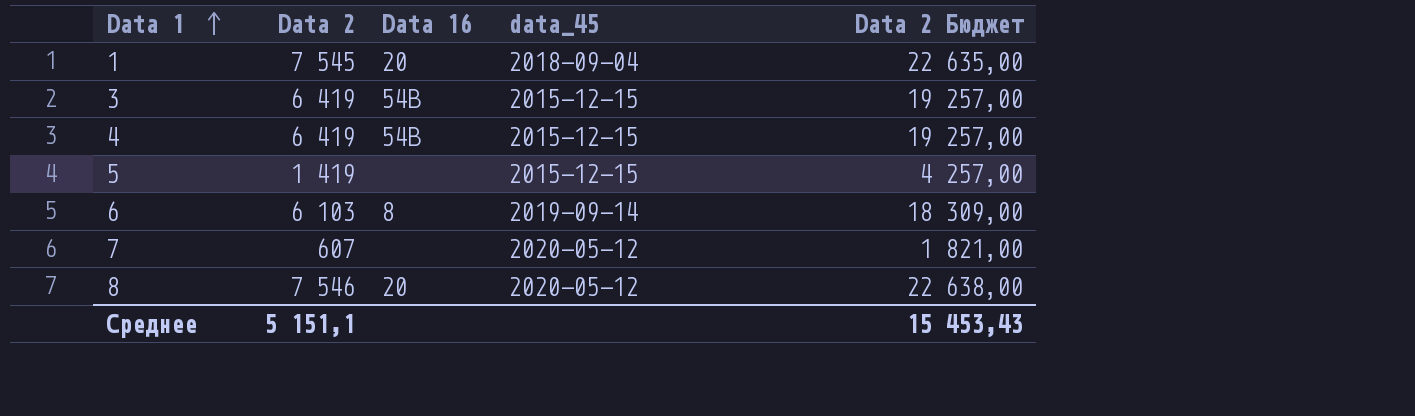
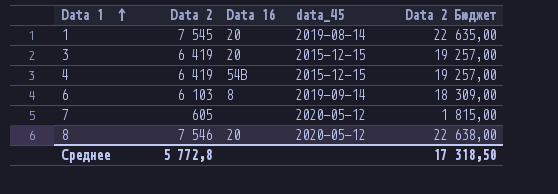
row 5: 1 419 | none | 2015-12-15 | 4 257,00 -> none
1 | data_45: 2018-09-04 -> 2019-08-14
3 | Data 16: 54В -> 20
7 | Data 2: 607 -> 605
7 | Data 2 Бюджет: 1 821,00 -> 1 815,00
Среднее | Data 2: 5 151,1 -> 5 772,8
Среднее | Data 2 Бюджет: 15 453,43 -> 17 318,50

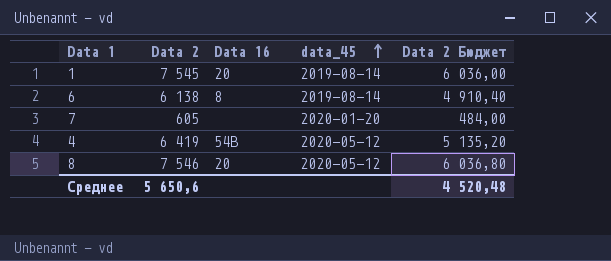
row order: Data 1 ascending -> data_45 ascending
column Data 2 Бюджет | formula: [Data 2] * 3 -> [Data 2] * 0,8
row 3: 6 419 | 20 | 2015-12-15 | 19 257,00 -> none
6 | Data 2: 6 103 -> 6 138
6 | data_45: 2019-09-14 -> 2019-08-14
7 | data_45: 2020-05-12 -> 2020-01-20
4 | data_45: 2015-12-15 -> 2020-05-12
Среднее | Data 2: 5 772,8 -> 5 650,6
Среднее | Data 2 Бюджет: 17 318,50 -> 4 520,48

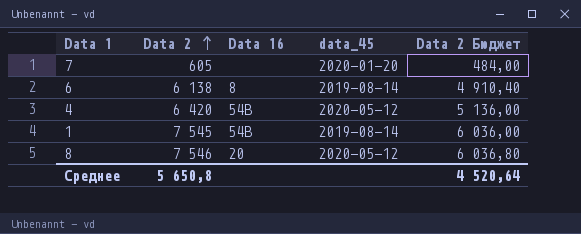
row order: data_45 ascending -> Data 2 ascending
4 | Data 2: 6 419 -> 6 420
4 | Data 2 Бюджет: 5 135,20 -> 5 136,00
1 | Data 16: 20 -> 54В
Среднее | Data 2: 5 650,6 -> 5 650,8
Среднее | Data 2 Бюджет: 4 520,48 -> 4 520,64

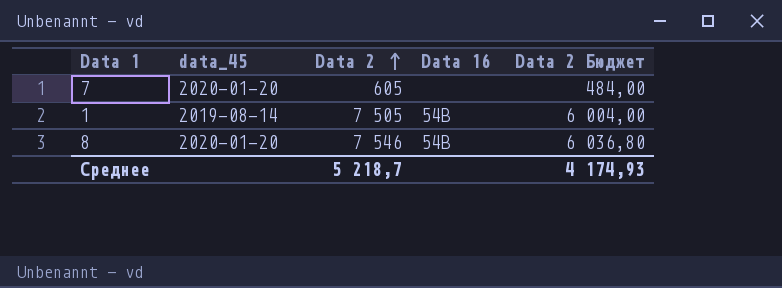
column data_45 | position: 4 -> 2
row 6: 6 138 | 8 | 2019-08-14 | 4 910,40 -> none
row 4: 6 420 | 54В | 2020-05-12 | 5 136,00 -> none
1 | Data 2: 7 545 -> 7 505
1 | Data 2 Бюджет: 6 036,00 -> 6 004,00
8 | data_45: 2020-05-12 -> 2020-01-20
8 | Data 16: 20 -> 54В
Среднее | Data 2: 5 650,8 -> 5 218,7
Среднее | Data 2 Бюджет: 4 520,64 -> 4 174,93

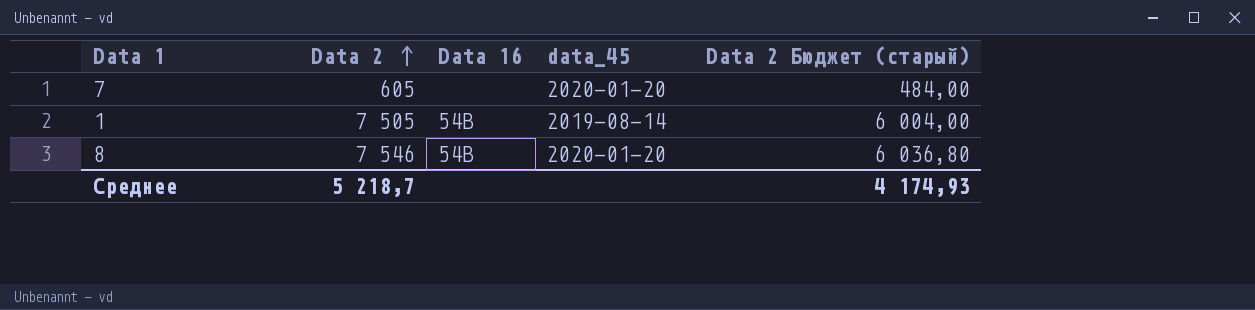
column data_45 | position: 2 -> 4
column name: Data 2 Бюджет -> Data 2 Бюджет (старый)

